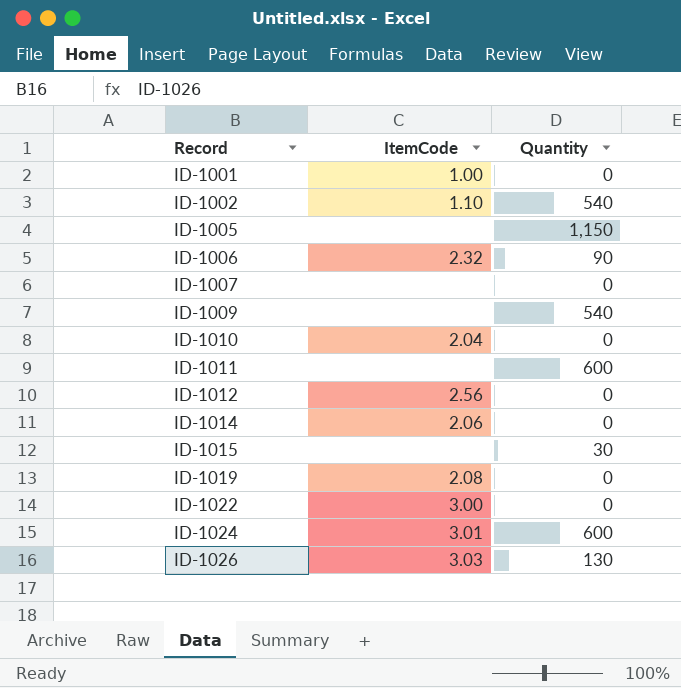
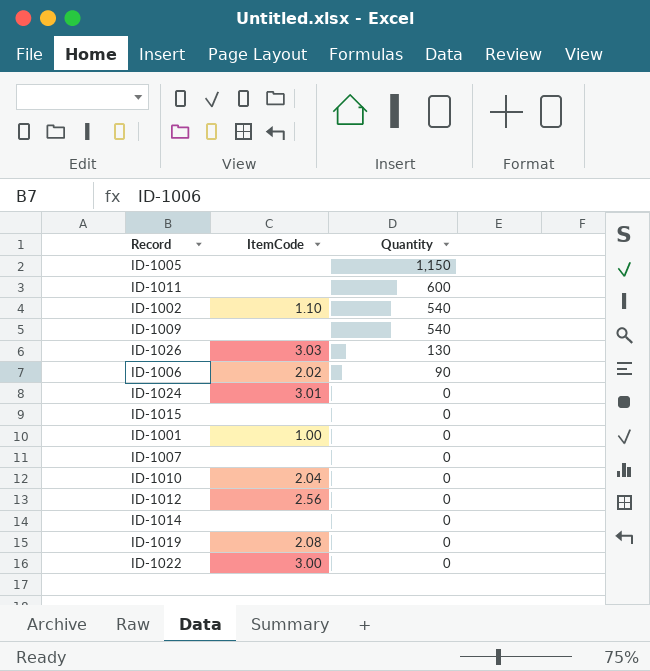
row order: Record ascending -> Quantity descending
ID-1006 | ItemCode: 2.32 -> 2.02
ID-1024 | Quantity: 600 -> 0
ID-1015 | Quantity: 30 -> 0
ID-1014 | ItemCode: 2.06 -> none

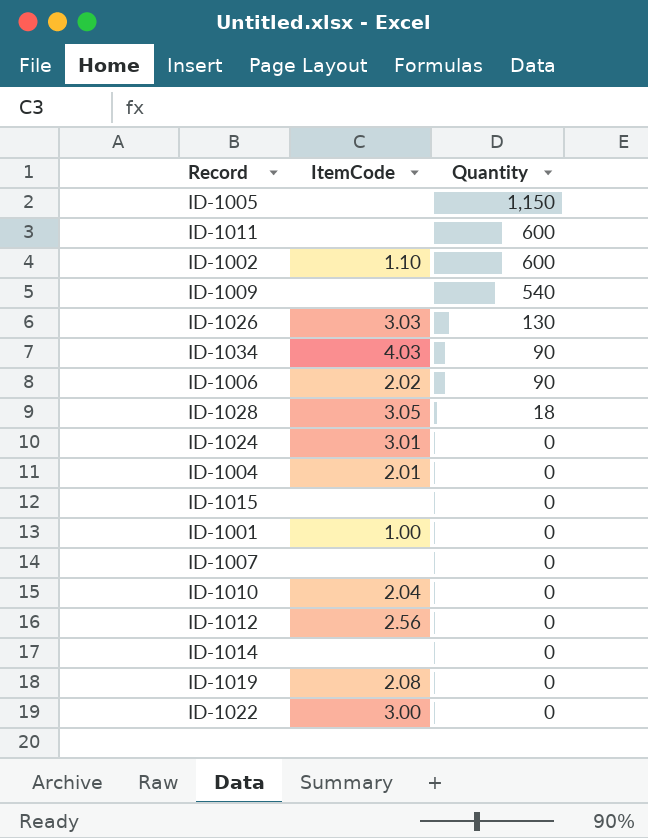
ID-1002 | Quantity: 540 -> 600
row ID-1034: none -> 4.03 | 90
row ID-1028: none -> 3.05 | 18
row ID-1004: none -> 2.01 | 0

